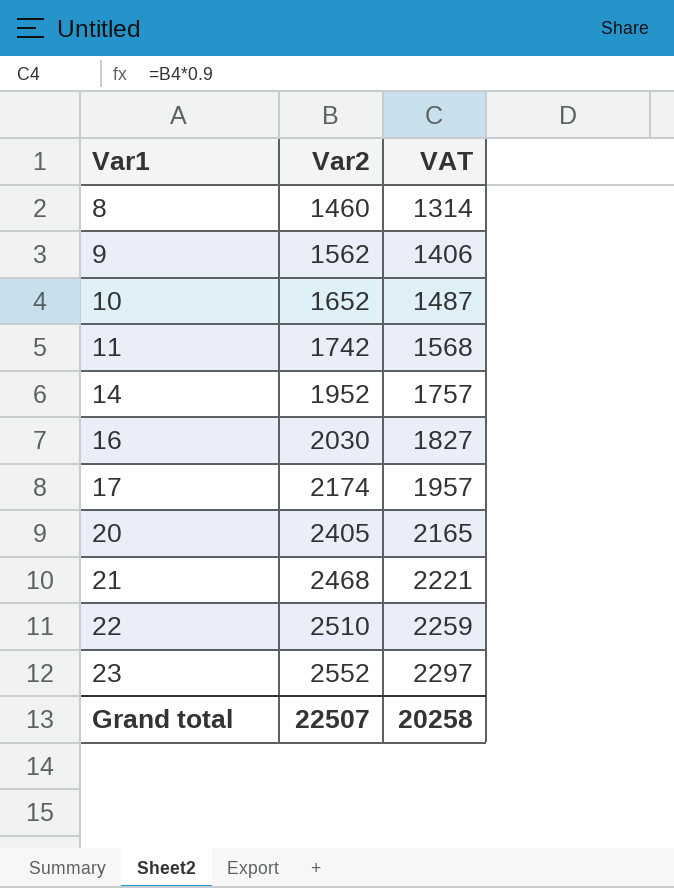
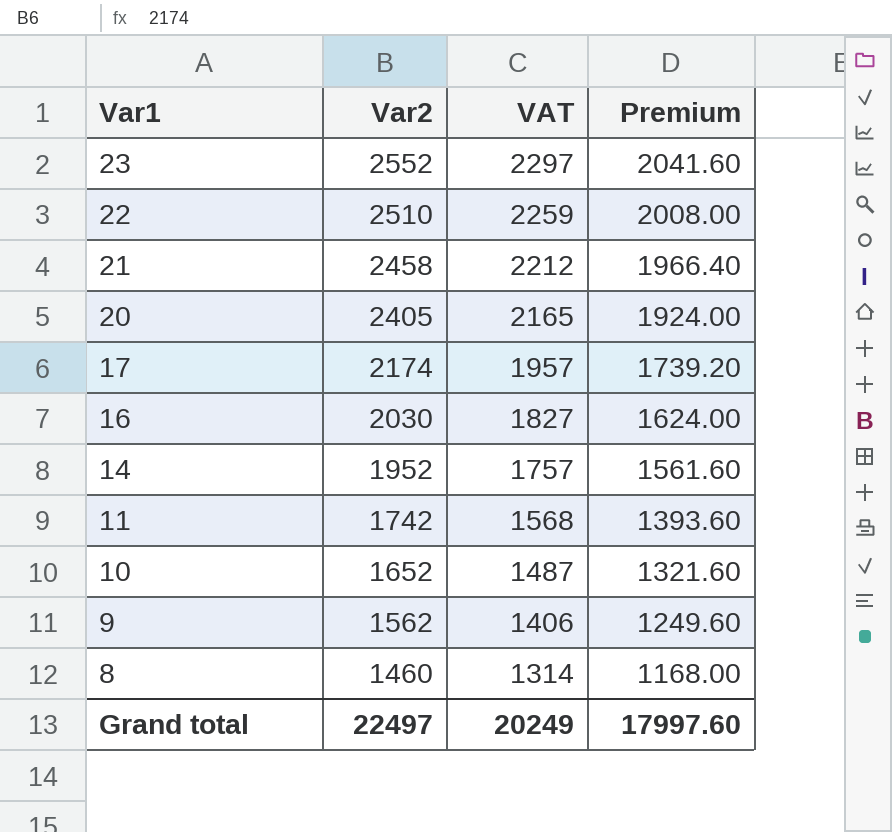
row order: Var1 ascending -> Var1 descending
column Premium | formula: none -> [Var2] * 0.8
21 | Var2: 2468 -> 2458
21 | VAT: 2221 -> 2212
Grand total | Var2: 22507 -> 22497
Grand total | VAT: 20258 -> 20249

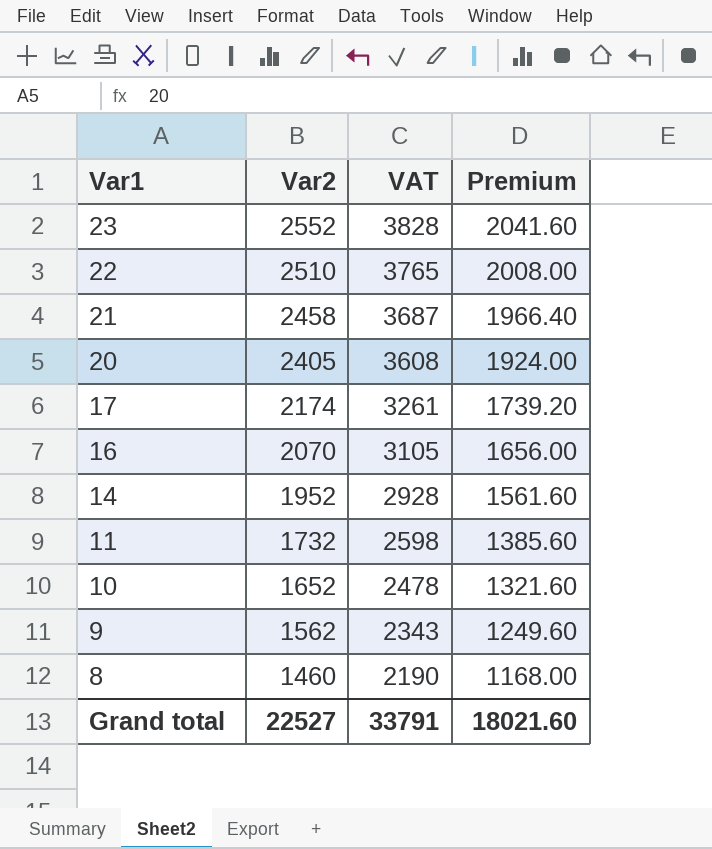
column VAT | formula: [Var2] * 0.9 -> [Var2] * 1.5
16 | Var2: 2030 -> 2070
16 | Premium: 1624.00 -> 1656.00
11 | Var2: 1742 -> 1732
11 | Premium: 1393.60 -> 1385.60
Grand total | Var2: 22497 -> 22527
Grand total | VAT: 20249 -> 33791
Grand total | Premium: 17997.60 -> 18021.60

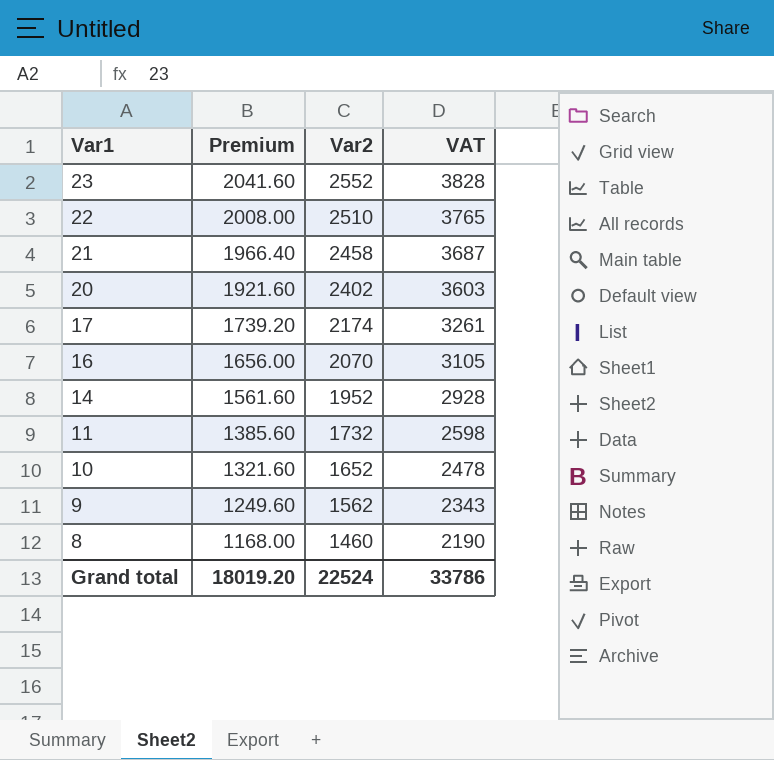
column Premium | position: 4 -> 2
20 | Premium: 1924.00 -> 1921.60
20 | Var2: 2405 -> 2402
20 | VAT: 3608 -> 3603
Grand total | Premium: 18021.60 -> 18019.20
Grand total | Var2: 22527 -> 22524
Grand total | VAT: 33791 -> 33786

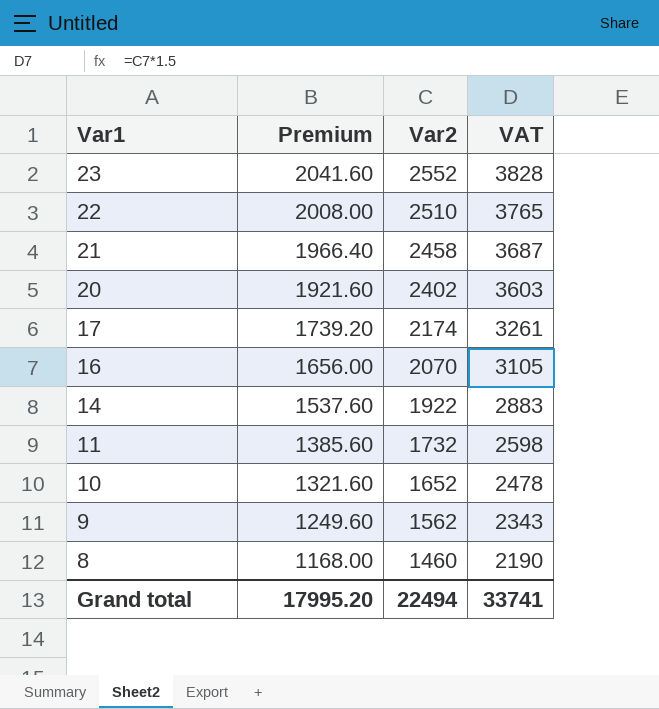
14 | Premium: 1561.60 -> 1537.60
14 | Var2: 1952 -> 1922
14 | VAT: 2928 -> 2883
Grand total | Premium: 18019.20 -> 17995.20
Grand total | Var2: 22524 -> 22494
Grand total | VAT: 33786 -> 33741

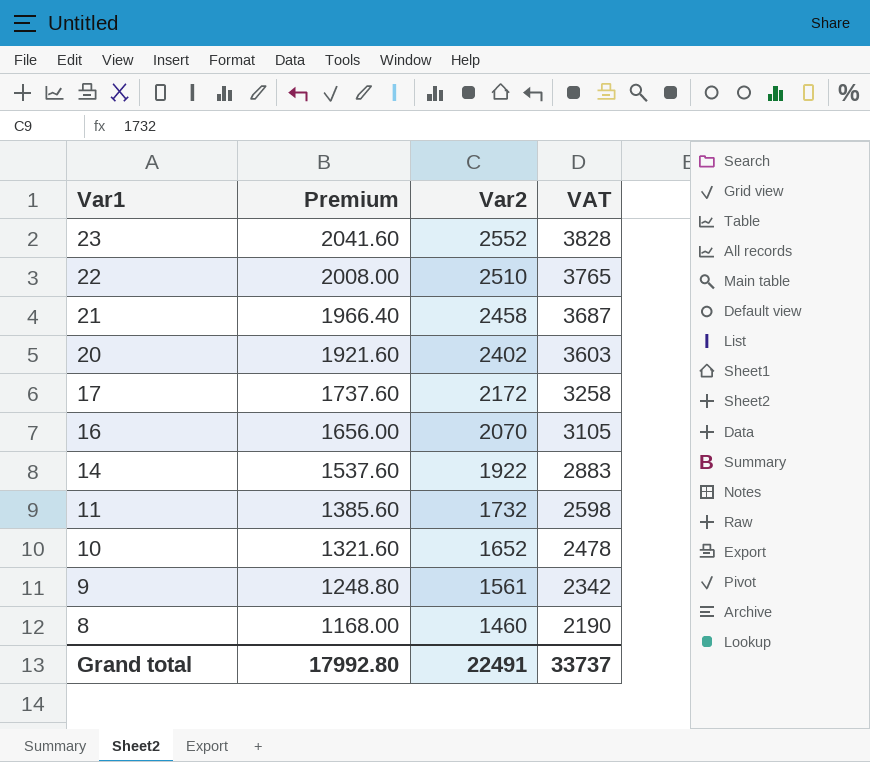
17 | Premium: 1739.20 -> 1737.60
17 | Var2: 2174 -> 2172
17 | VAT: 3261 -> 3258
9 | Premium: 1249.60 -> 1248.80
9 | Var2: 1562 -> 1561
9 | VAT: 2343 -> 2342
Grand total | Premium: 17995.20 -> 17992.80
Grand total | Var2: 22494 -> 22491
Grand total | VAT: 33741 -> 33737

